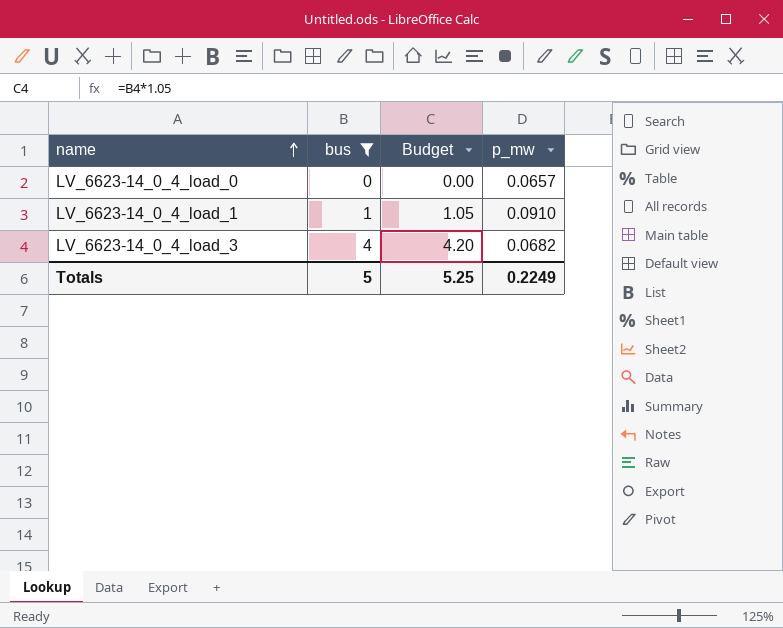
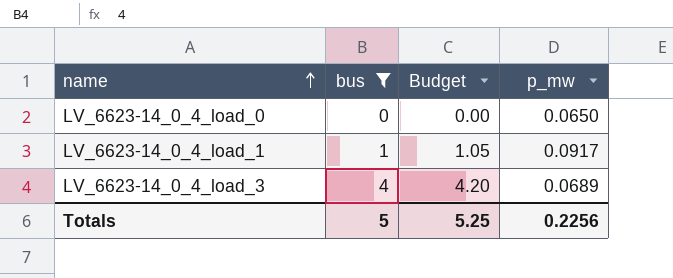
LV_6623-14_0_4_load_0 | p_mw: 0.0657 -> 0.0650
LV_6623-14_0_4_load_1 | p_mw: 0.0910 -> 0.0917
LV_6623-14_0_4_load_3 | p_mw: 0.0682 -> 0.0689
Totals | p_mw: 0.2249 -> 0.2256

